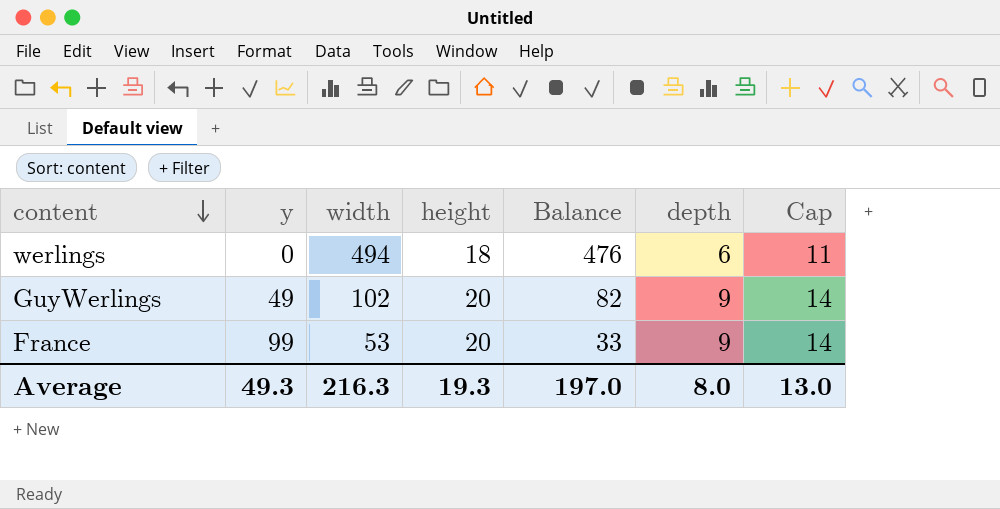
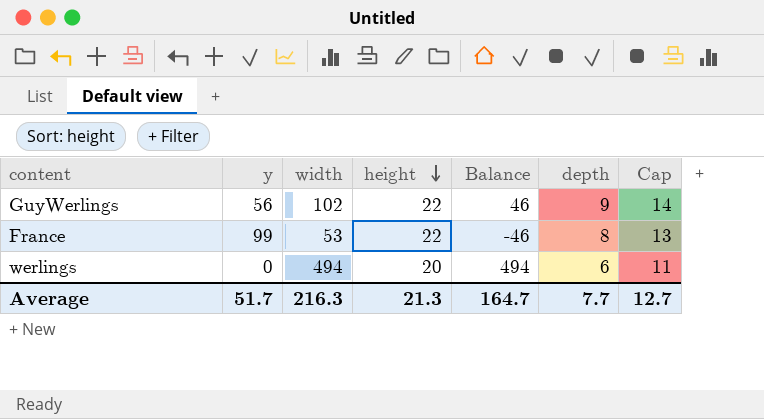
row order: content descending -> height descending
column Balance | formula: [width] - [height] -> [width] - [y]
GuyWerlings | y: 49 -> 56
GuyWerlings | height: 20 -> 22
France | height: 20 -> 22
France | depth: 9 -> 8
France | Cap: 14 -> 13
werlings | height: 18 -> 20
Average | y: 49.3 -> 51.7
Average | height: 19.3 -> 21.3
Average | Balance: 197.0 -> 164.7
Average | depth: 8.0 -> 7.7
Average | Cap: 13.0 -> 12.7

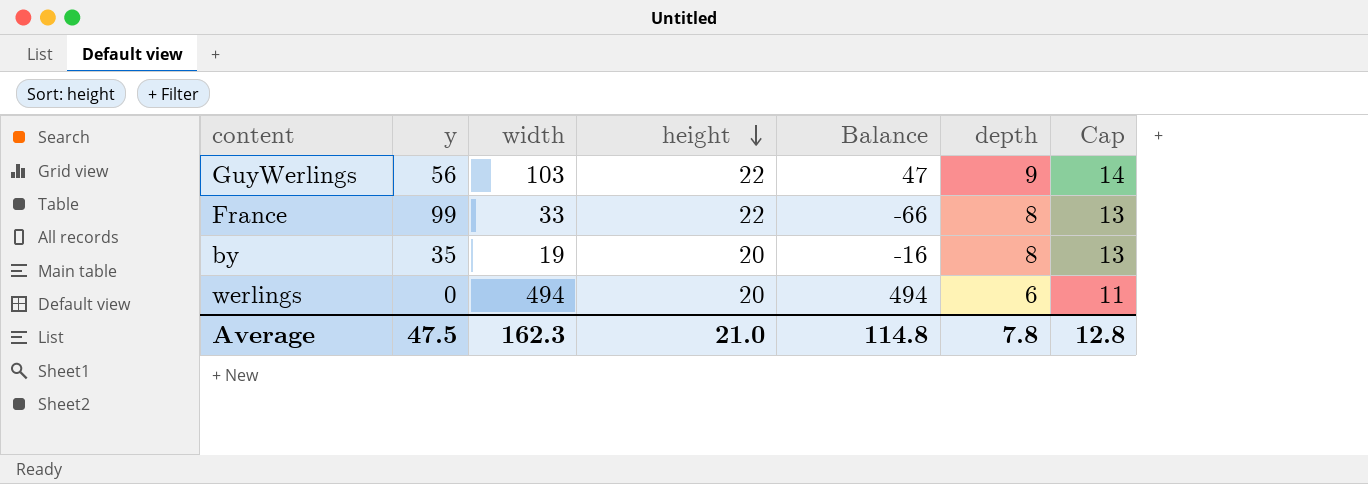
GuyWerlings | width: 102 -> 103
GuyWerlings | Balance: 46 -> 47
France | width: 53 -> 33
France | Balance: -46 -> -66
row by: none -> 35 | 19 | 20 | -16 | 8 | 13
Average | y: 51.7 -> 47.5
Average | width: 216.3 -> 162.3
Average | height: 21.3 -> 21.0
Average | Balance: 164.7 -> 114.8
Average | depth: 7.7 -> 7.8
Average | Cap: 12.7 -> 12.8

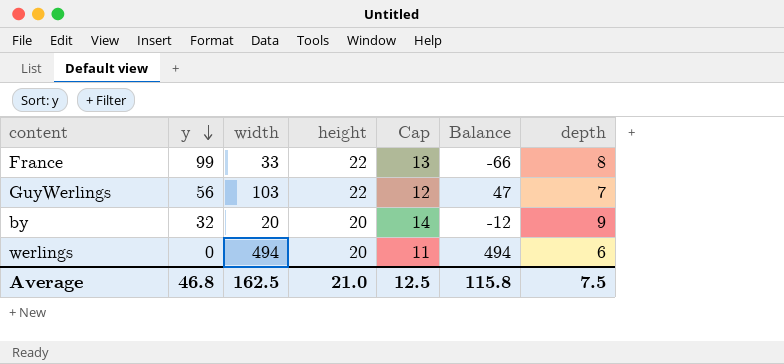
row order: height descending -> y descending
column Cap | position: 7 -> 5
GuyWerlings | Cap: 14 -> 12
GuyWerlings | depth: 9 -> 7
by | y: 35 -> 32
by | width: 19 -> 20
by | Cap: 13 -> 14
by | Balance: -16 -> -12
by | depth: 8 -> 9
Average | y: 47.5 -> 46.8
Average | width: 162.3 -> 162.5
Average | Cap: 12.8 -> 12.5
Average | Balance: 114.8 -> 115.8
Average | depth: 7.8 -> 7.5

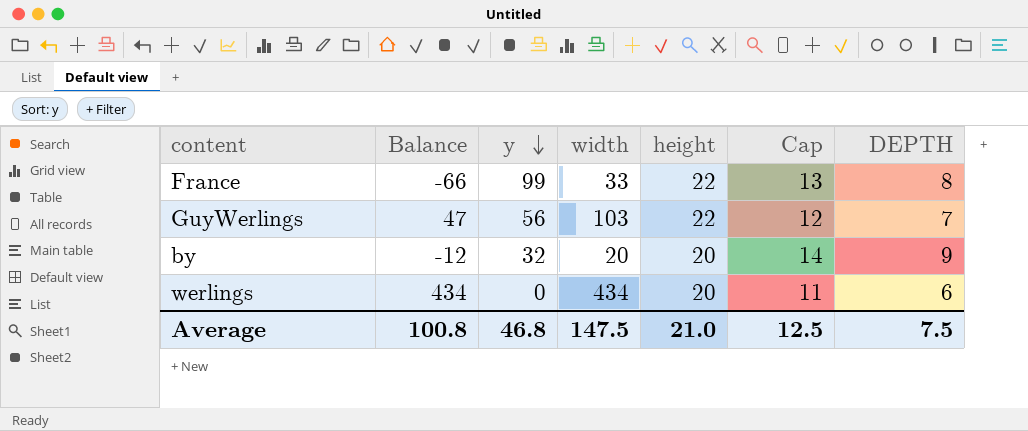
column Balance | position: 6 -> 2
column name: depth -> DEPTH
werlings | Balance: 494 -> 434
werlings | width: 494 -> 434
Average | Balance: 115.8 -> 100.8
Average | width: 162.5 -> 147.5

